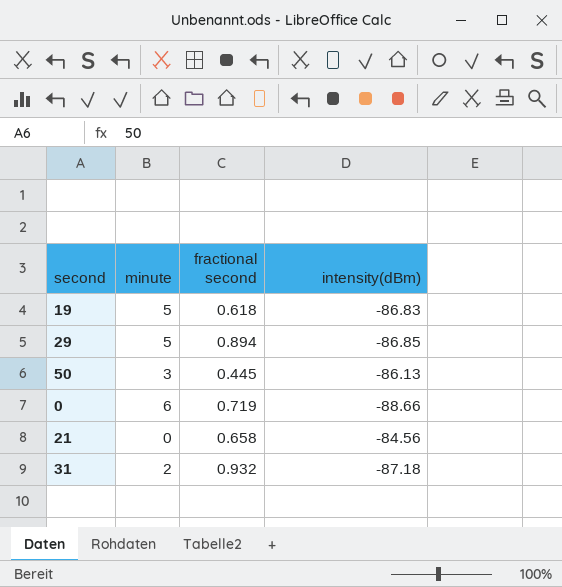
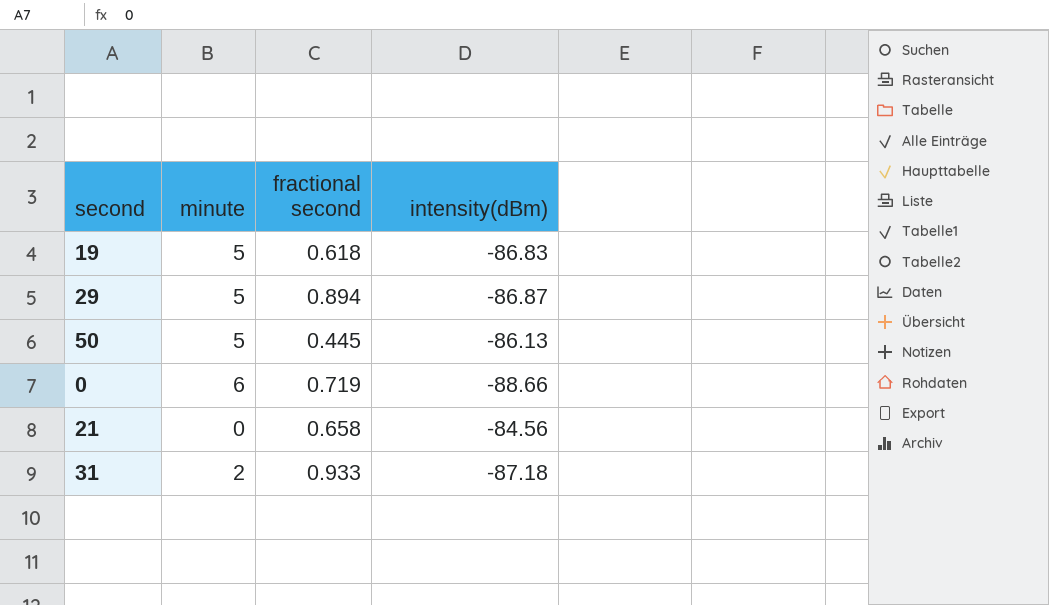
29 | intensity(dBm): -86.85 -> -86.87
50 | minute: 3 -> 5
31 | fractional second: 0.932 -> 0.933

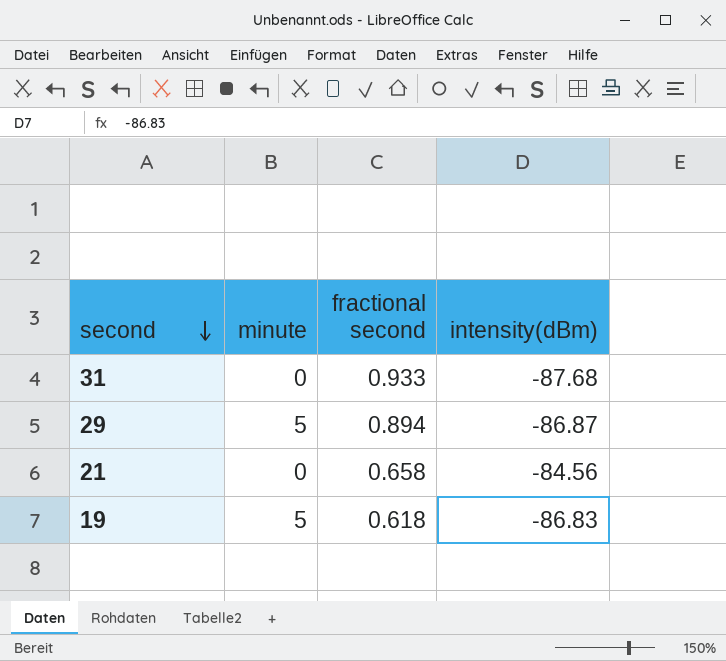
row order: none -> second descending
row 50: 5 | 0.445 | -86.13 -> none
row 0: 6 | 0.719 | -88.66 -> none
31 | minute: 2 -> 0
31 | intensity(dBm): -87.18 -> -87.68

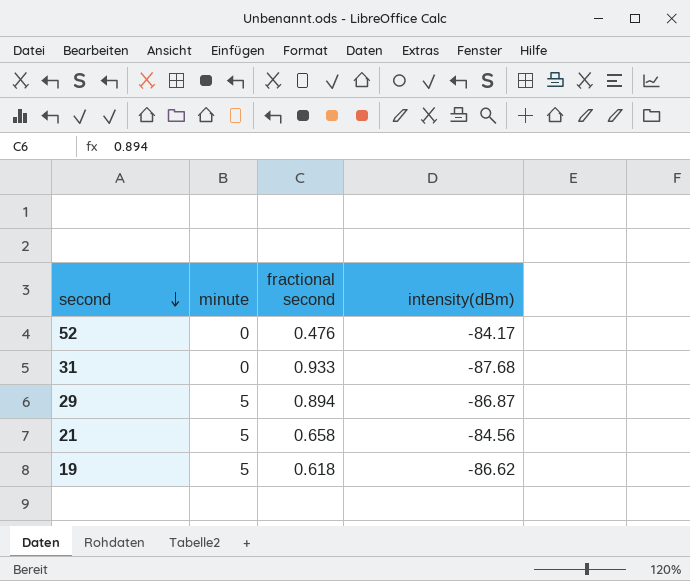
row 52: none -> 0 | 0.476 | -84.17
21 | minute: 0 -> 5
19 | intensity(dBm): -86.83 -> -86.62

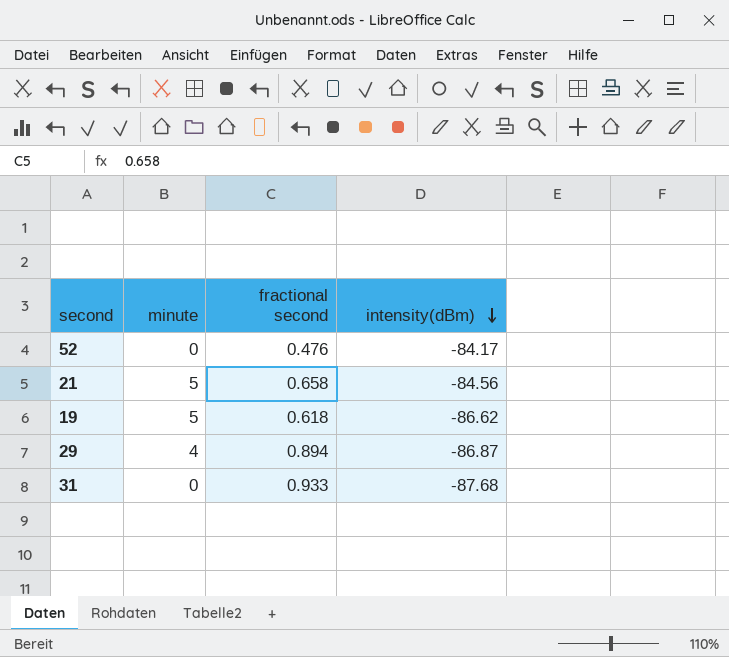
row order: second descending -> intensity(dBm) descending
29 | minute: 5 -> 4

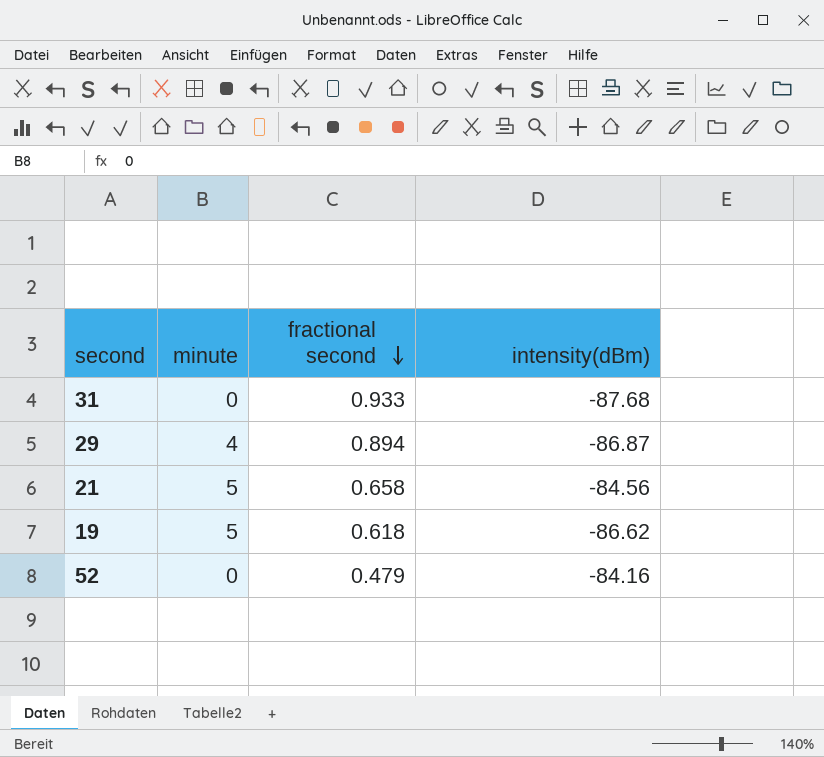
row order: intensity(dBm) descending -> fractional second descending
52 | fractional second: 0.476 -> 0.479
52 | intensity(dBm): -84.17 -> -84.16

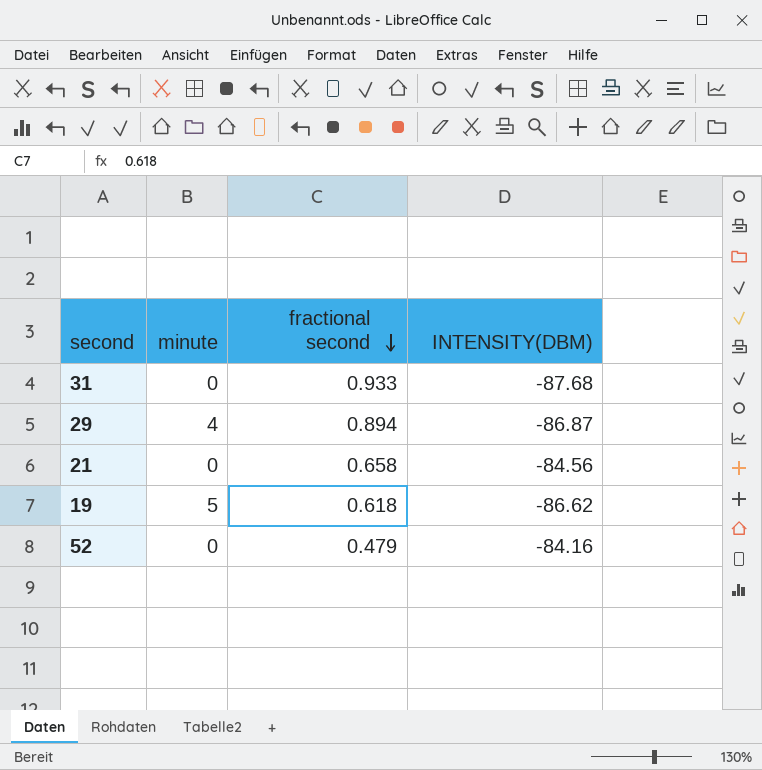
column name: intensity(dBm) -> INTENSITY(DBM)
21 | minute: 5 -> 0

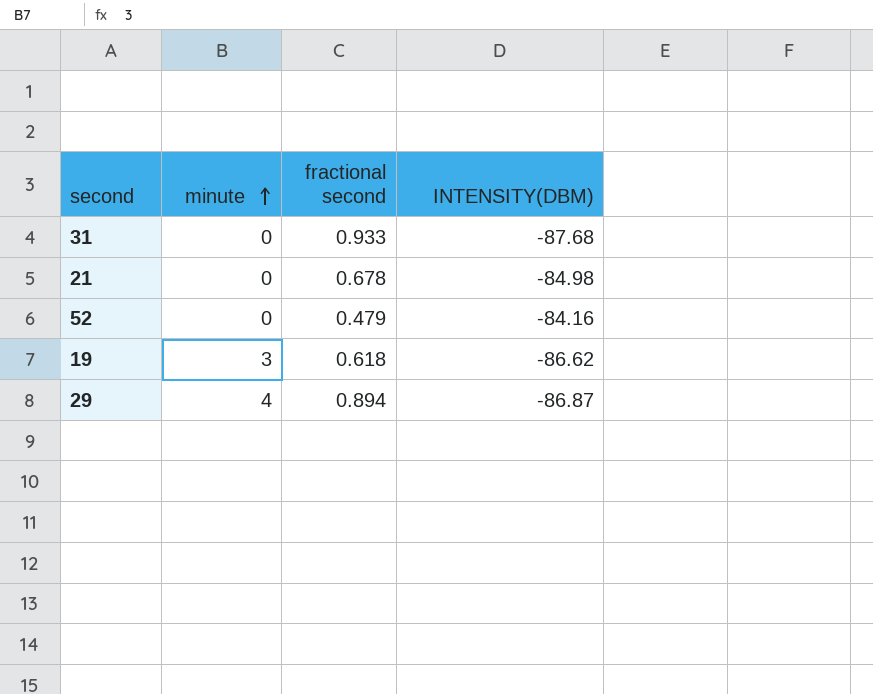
row order: fractional second descending -> minute ascending
21 | fractional second: 0.658 -> 0.678
21 | INTENSITY(DBM): -84.56 -> -84.98
19 | minute: 5 -> 3

